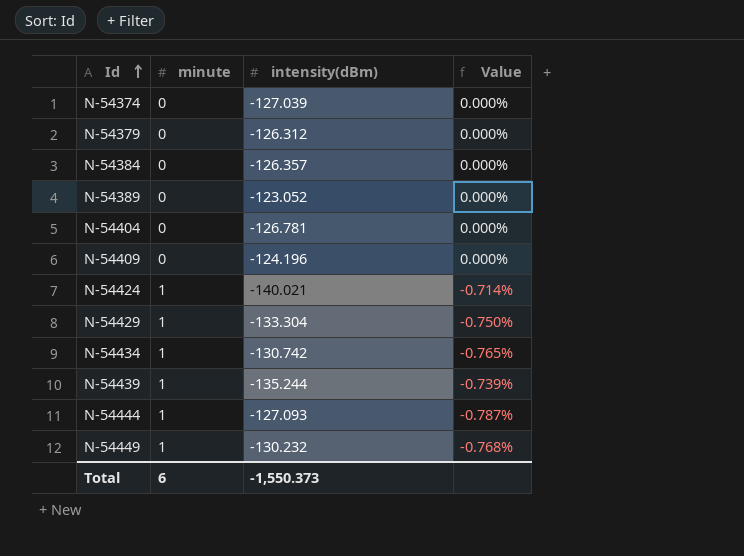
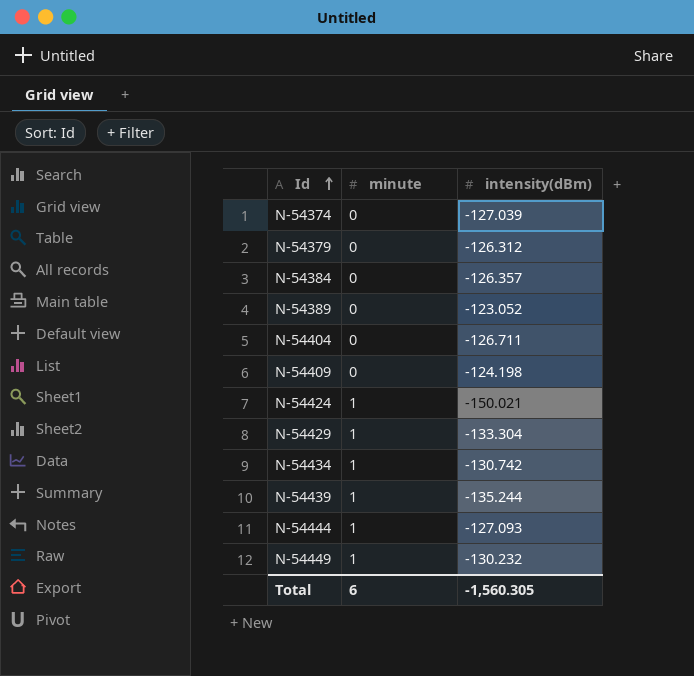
column Value | formula: [minute] / [intensity(dBm)] -> none
N-54404 | intensity(dBm): -126.781 -> -126.711
N-54409 | intensity(dBm): -124.196 -> -124.198
N-54424 | intensity(dBm): -140.021 -> -150.021
Total | intensity(dBm): -1,550.373 -> -1,560.305

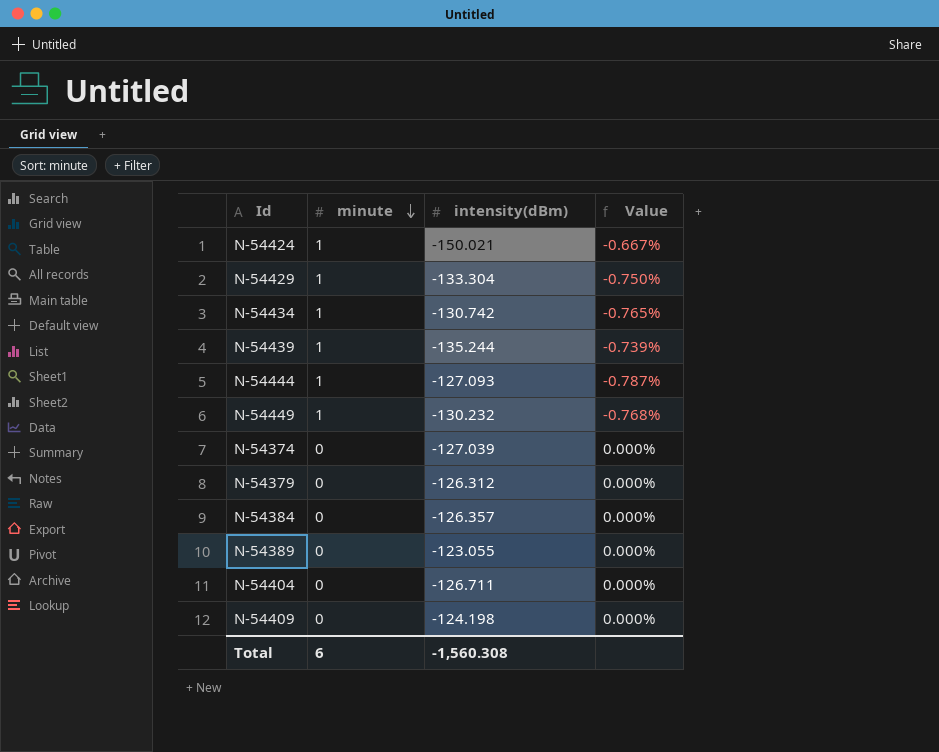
row order: Id ascending -> minute descending
column Value | formula: none -> [minute] / [intensity(dBm)]
N-54389 | intensity(dBm): -123.052 -> -123.055
Total | intensity(dBm): -1,560.305 -> -1,560.308

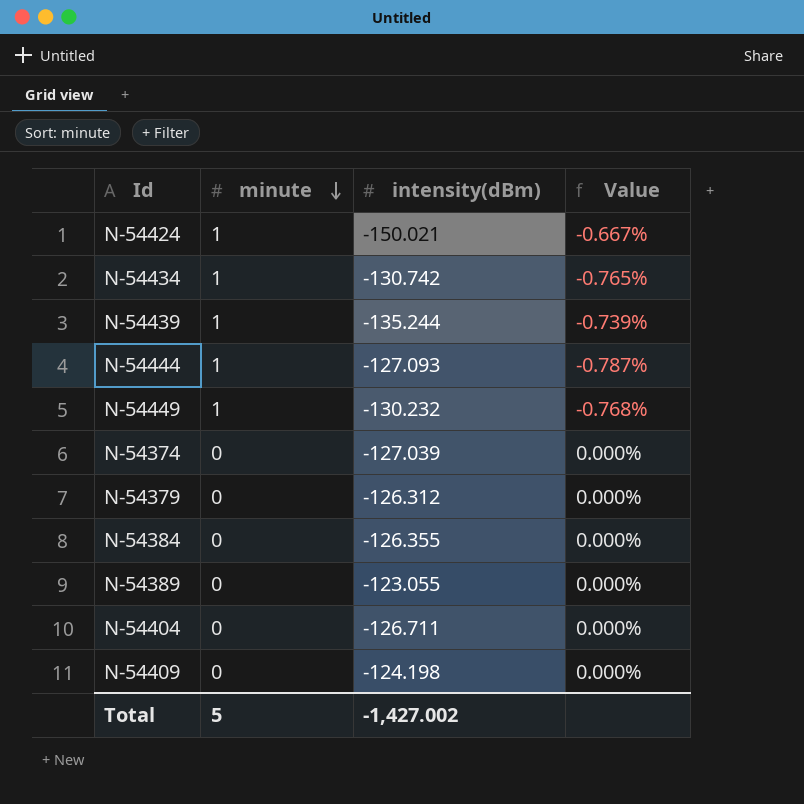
row N-54429: 1 | -133.304 | -0.750% -> none
N-54384 | intensity(dBm): -126.357 -> -126.355
Total | minute: 6 -> 5
Total | intensity(dBm): -1,560.308 -> -1,427.002

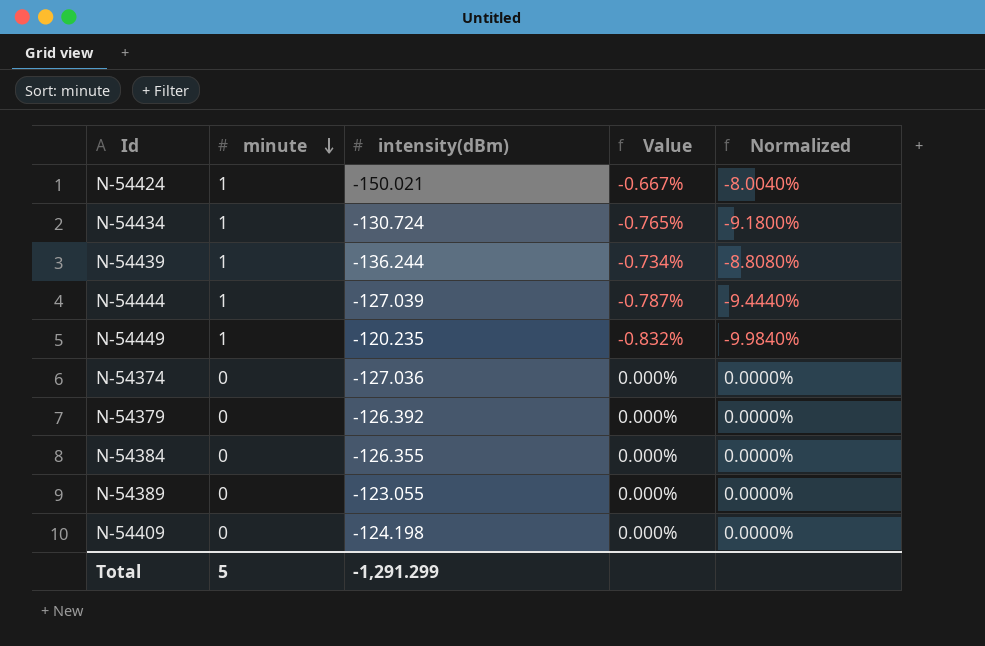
column Normalized | formula: none -> [Value] * 12
row N-54404: 0 | -126.711 | 0.000% -> none
N-54434 | intensity(dBm): -130.742 -> -130.724
N-54439 | intensity(dBm): -135.244 -> -136.244
N-54439 | Value: -0.739% -> -0.734%
N-54444 | intensity(dBm): -127.093 -> -127.039
N-54449 | intensity(dBm): -130.232 -> -120.235
N-54449 | Value: -0.768% -> -0.832%
N-54374 | intensity(dBm): -127.039 -> -127.036
N-54379 | intensity(dBm): -126.312 -> -126.392
Total | intensity(dBm): -1,427.002 -> -1,291.299

